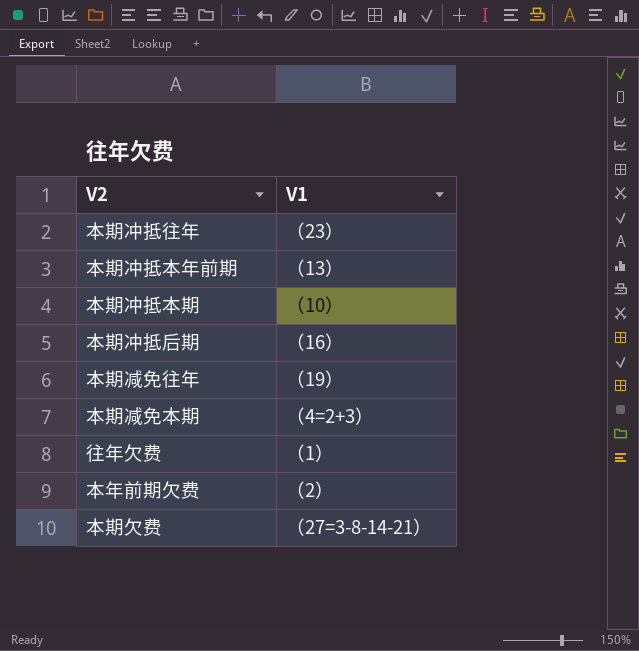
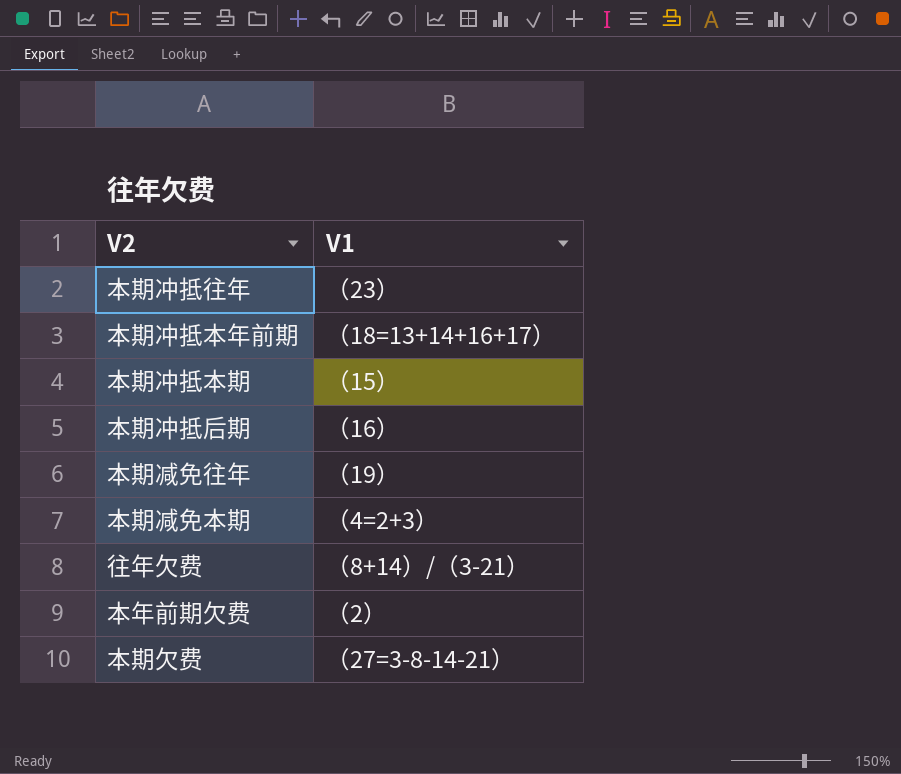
本期冲抵本年前期 | V1: （13） -> （18=13+14+16+17）
本期冲抵本期 | V1: （10） -> （15）
往年欠费 | V1: （1） -> （8+14）/（3-21）

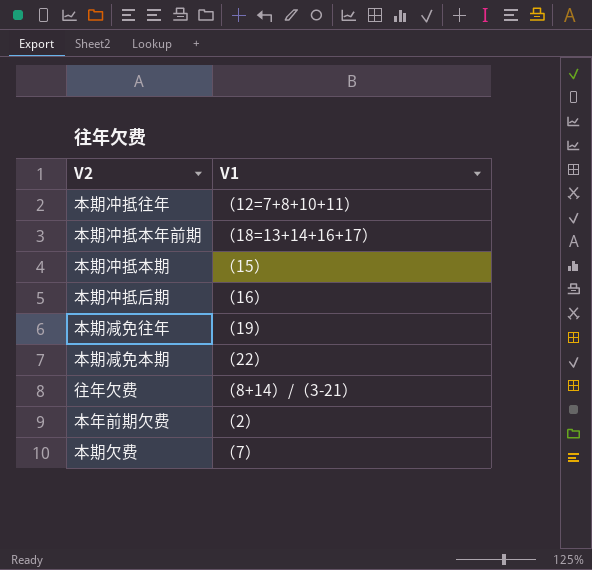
本期冲抵往年 | V1: （23） -> （12=7+8+10+11）
本期减免本期 | V1: （4=2+3） -> （22）
本期欠费 | V1: （27=3-8-14-21） -> （7）

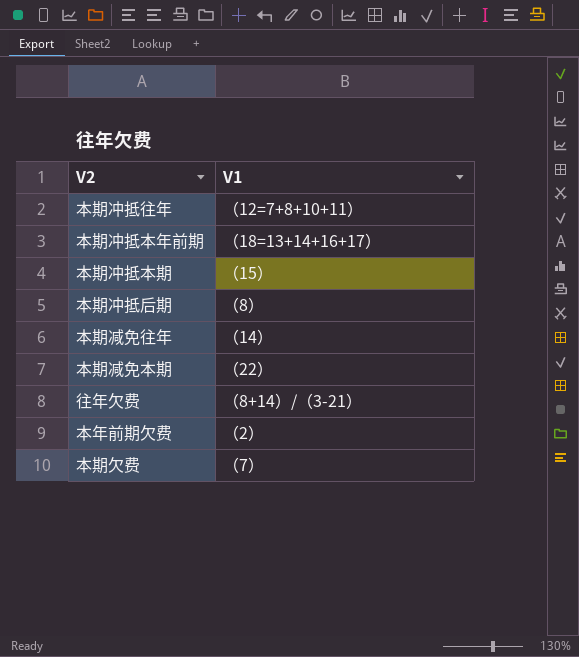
本期冲抵后期 | V1: （16） -> （8）
本期减免往年 | V1: （19） -> （14）

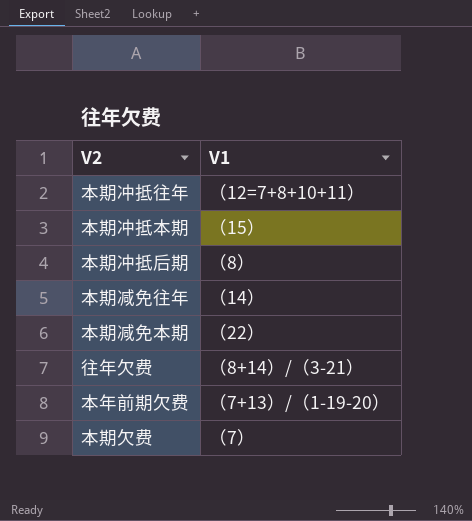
row 本期冲抵本年前期: （18=13+14+16+17） -> none
本年前期欠费 | V1: （2） -> （7+13）/（1-19-20）

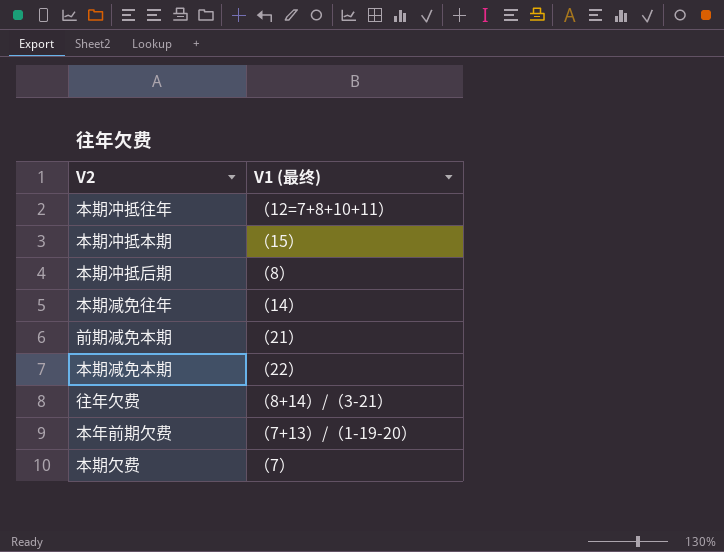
column name: V1 -> V1 (最终)
row 前期减免本期: none -> （21）

